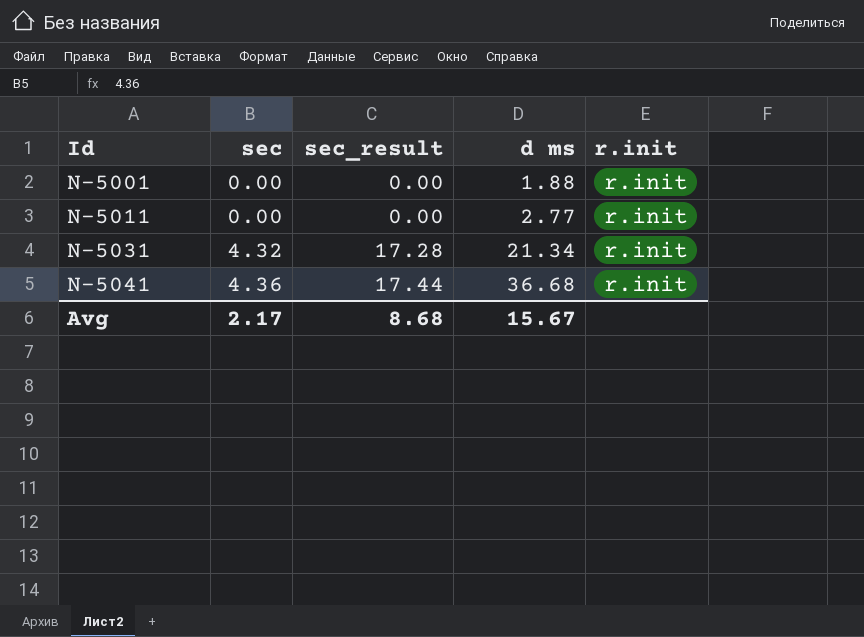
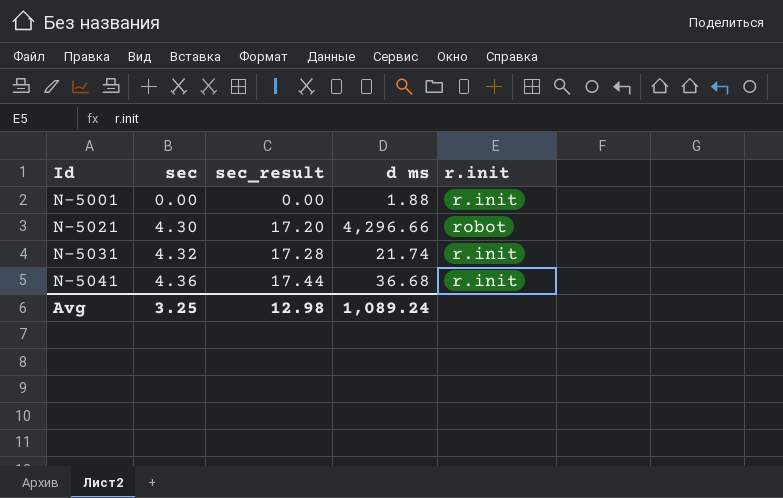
row N-5011: 0.00 | 0.00 | 2.77 | r.init -> none
row N-5021: none -> 4.30 | 17.20 | 4,296.66 | robot
N-5031 | d ms: 21.34 -> 21.74
Avg | sec: 2.17 -> 3.25
Avg | sec_result: 8.68 -> 12.98
Avg | d ms: 15.67 -> 1,089.24

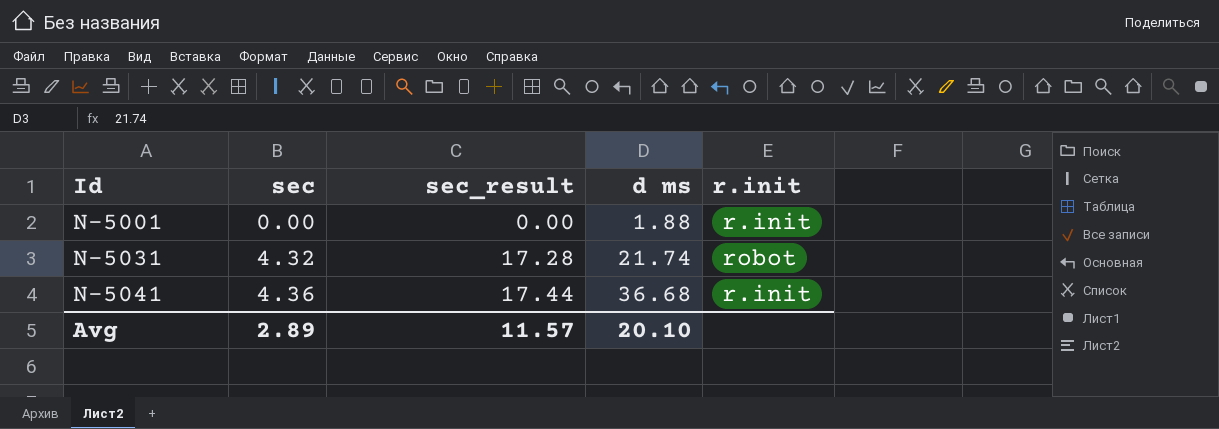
row N-5021: 4.30 | 17.20 | 4,296.66 | robot -> none
N-5031 | r.init: r.init -> robot
Avg | sec: 3.25 -> 2.89
Avg | sec_result: 12.98 -> 11.57
Avg | d ms: 1,089.24 -> 20.10

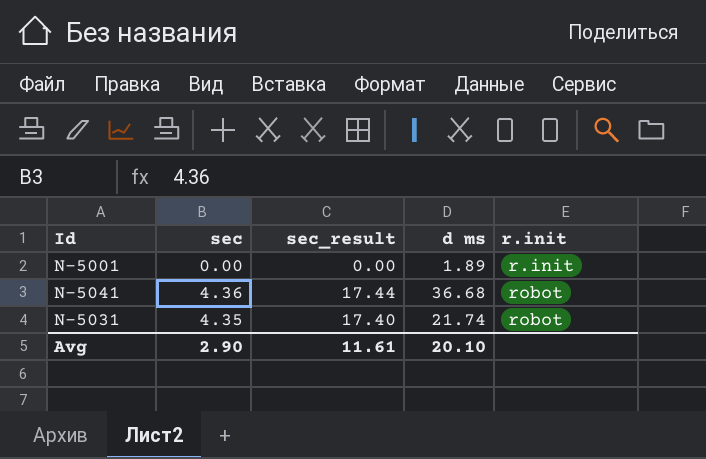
row order: Id ascending -> r.init ascending
N-5001 | d ms: 1.88 -> 1.89
N-5041 | r.init: r.init -> robot
N-5031 | sec: 4.32 -> 4.35
N-5031 | sec_result: 17.28 -> 17.40
Avg | sec: 2.89 -> 2.90
Avg | sec_result: 11.57 -> 11.61

